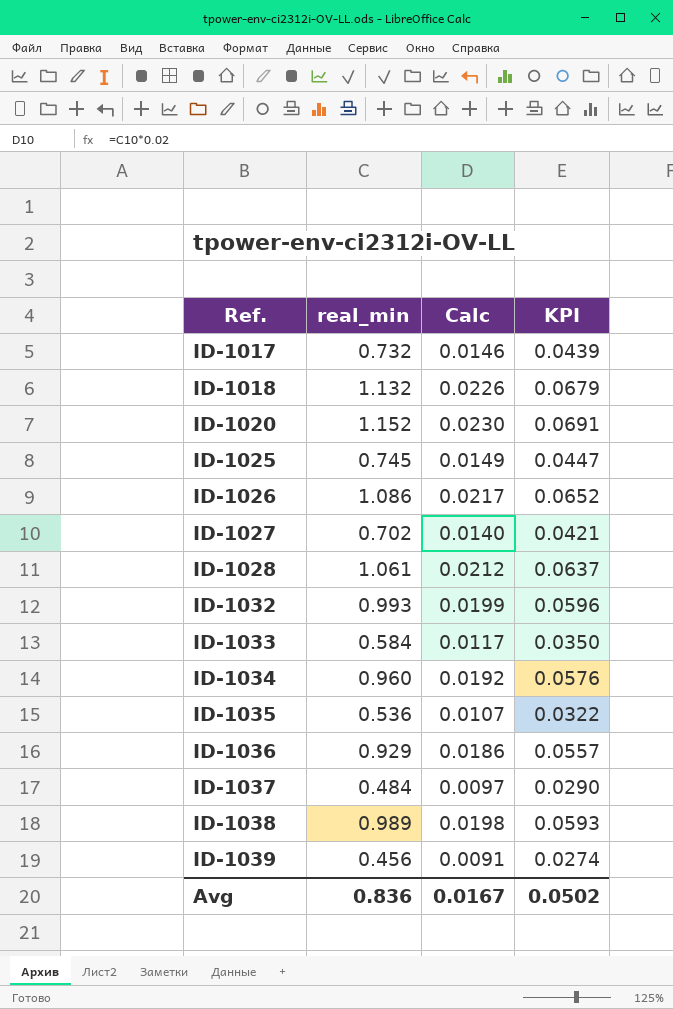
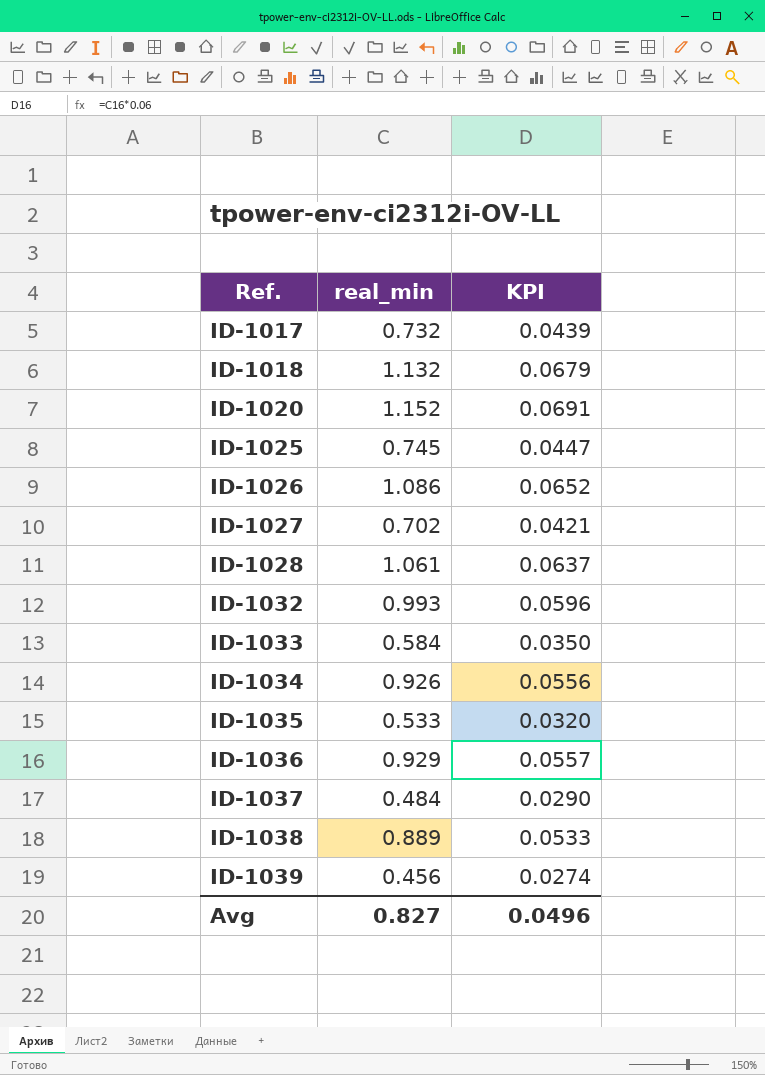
column Calc | formula: [real_min] * 0.02 -> none
ID-1034 | real_min: 0.960 -> 0.926
ID-1034 | KPI: 0.0576 -> 0.0556
ID-1035 | real_min: 0.536 -> 0.533
ID-1035 | KPI: 0.0322 -> 0.0320
ID-1038 | real_min: 0.989 -> 0.889
ID-1038 | KPI: 0.0593 -> 0.0533
Avg | real_min: 0.836 -> 0.827
Avg | KPI: 0.0502 -> 0.0496

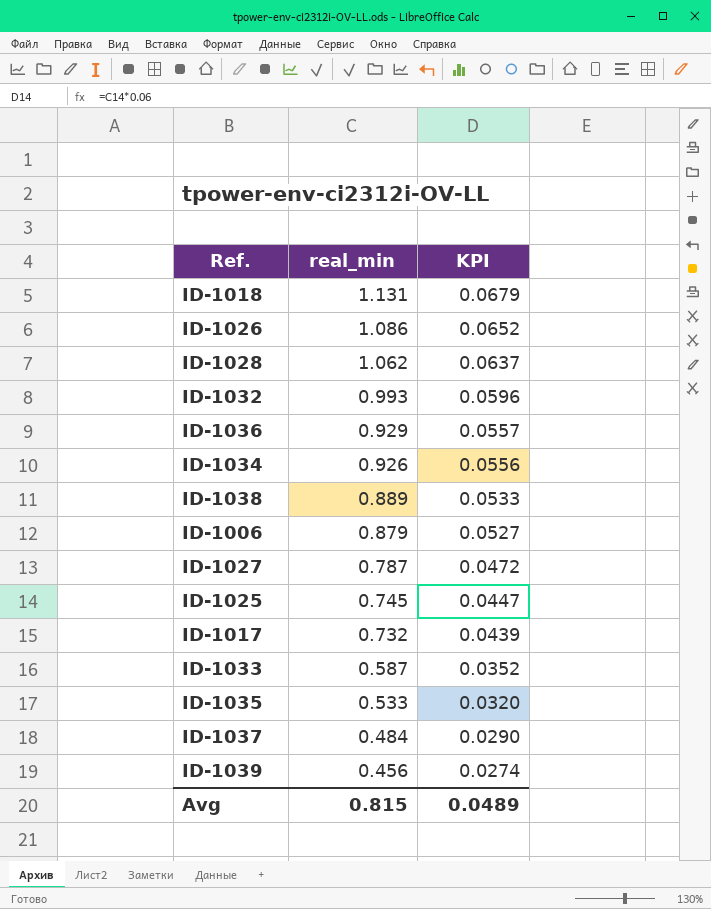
row order: Ref. ascending -> real_min descending
row ID-1020: 1.152 | 0.0691 -> none
ID-1018 | real_min: 1.132 -> 1.131
ID-1028 | real_min: 1.061 -> 1.062
row ID-1006: none -> 0.879 | 0.0527
ID-1027 | real_min: 0.702 -> 0.787
ID-1027 | KPI: 0.0421 -> 0.0472
ID-1033 | real_min: 0.584 -> 0.587
ID-1033 | KPI: 0.0350 -> 0.0352
Avg | real_min: 0.827 -> 0.815
Avg | KPI: 0.0496 -> 0.0489

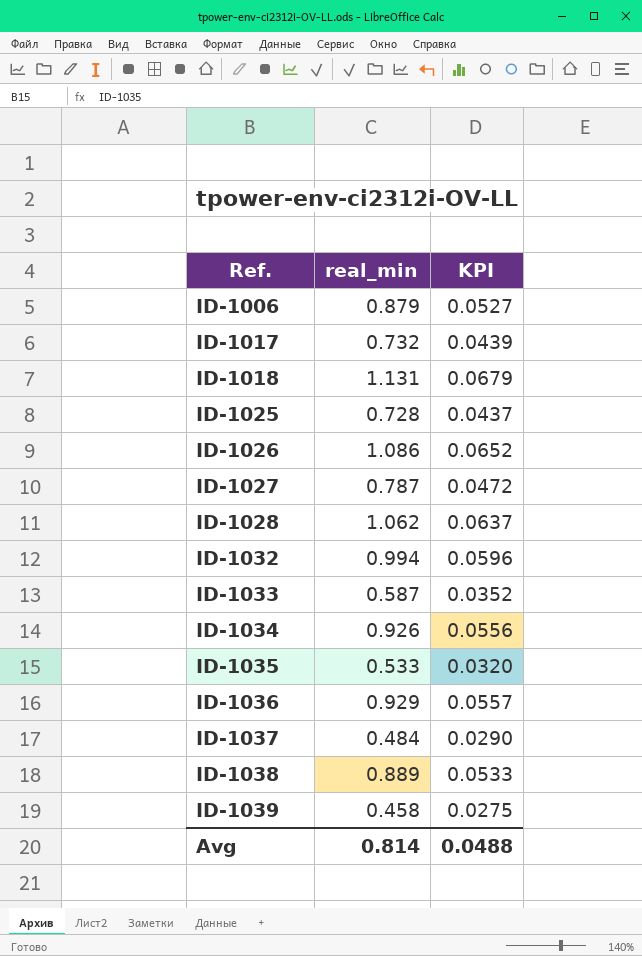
row order: real_min descending -> Ref. ascending
ID-1025 | real_min: 0.745 -> 0.728
ID-1025 | KPI: 0.0447 -> 0.0437
ID-1032 | real_min: 0.993 -> 0.994
ID-1039 | real_min: 0.456 -> 0.458
ID-1039 | KPI: 0.0274 -> 0.0275
Avg | real_min: 0.815 -> 0.814
Avg | KPI: 0.0489 -> 0.0488

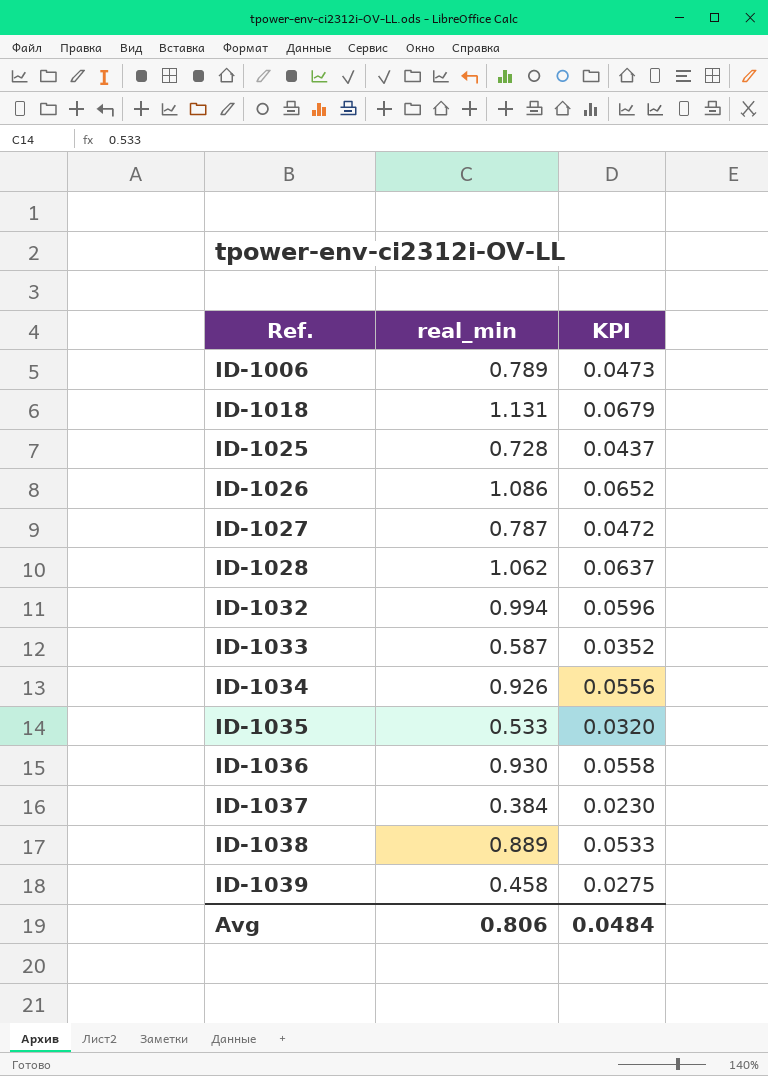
row ID-1017: 0.732 | 0.0439 -> none
ID-1006 | real_min: 0.879 -> 0.789
ID-1006 | KPI: 0.0527 -> 0.0473
ID-1036 | real_min: 0.929 -> 0.930
ID-1036 | KPI: 0.0557 -> 0.0558
ID-1037 | real_min: 0.484 -> 0.384
ID-1037 | KPI: 0.0290 -> 0.0230
Avg | real_min: 0.814 -> 0.806
Avg | KPI: 0.0488 -> 0.0484

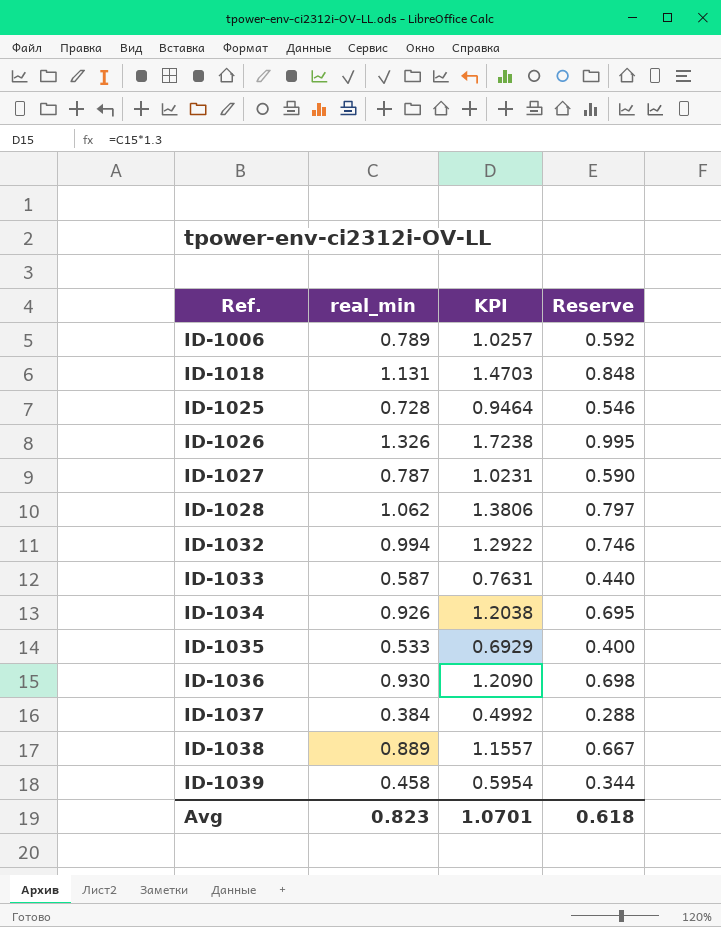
column KPI | formula: [real_min] * 0.06 -> [real_min] * 1.3
column Reserve | formula: none -> [real_min] * 0.75
ID-1026 | real_min: 1.086 -> 1.326
Avg | real_min: 0.806 -> 0.823
Avg | KPI: 0.0484 -> 1.0701

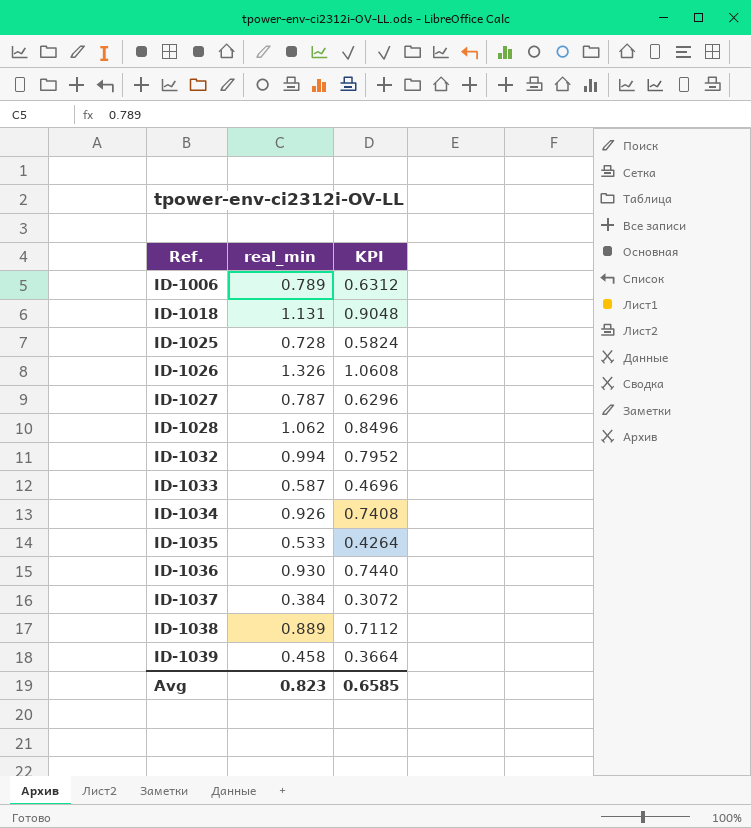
column Reserve | formula: [real_min] * 0.75 -> none
column KPI | formula: [real_min] * 1.3 -> [real_min] * 0.8
Avg | KPI: 1.0701 -> 0.6585

